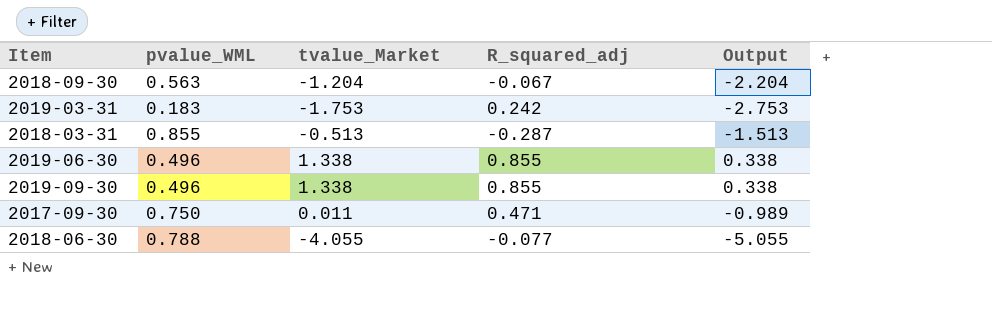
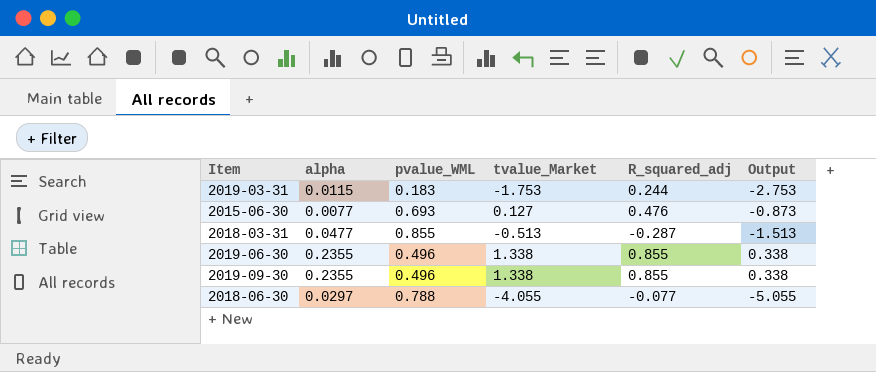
column alpha | position: none -> 2
row 2018-09-30: 0.563 | -1.204 | -0.067 | -2.204 -> none
row 2017-09-30: 0.750 | 0.011 | 0.471 | -0.989 -> none
2019-03-31 | R_squared_adj: 0.242 -> 0.244
row 2015-06-30: none -> 0.0077 | 0.693 | 0.127 | 0.476 | -0.873

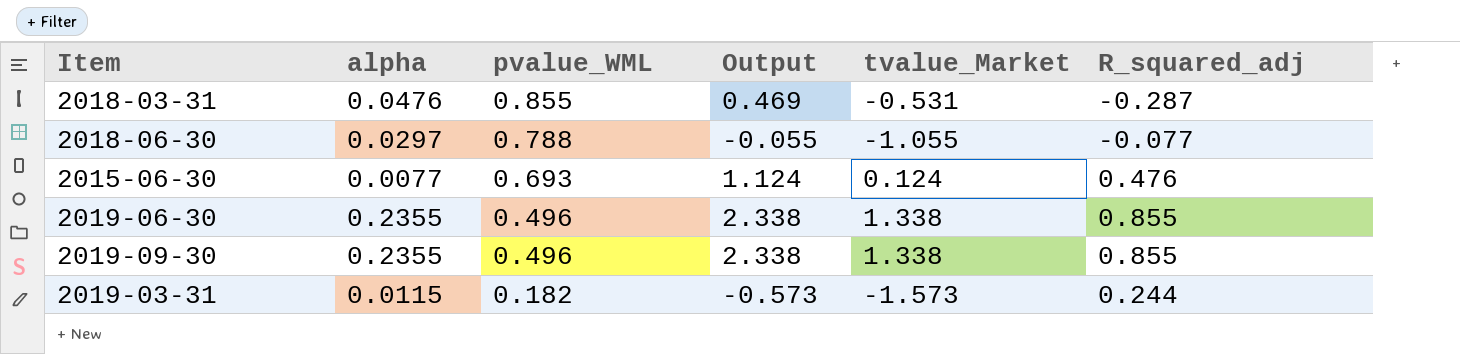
row order: none -> pvalue_WML descending
column Output | formula: [tvalue_Market] - 1 -> [tvalue_Market] + 1
column Output | position: 6 -> 4
2018-03-31 | alpha: 0.0477 -> 0.0476
2018-03-31 | tvalue_Market: -0.513 -> -0.531
2018-06-30 | tvalue_Market: -4.055 -> -1.055
2015-06-30 | tvalue_Market: 0.127 -> 0.124
2019-03-31 | pvalue_WML: 0.183 -> 0.182
2019-03-31 | tvalue_Market: -1.753 -> -1.573

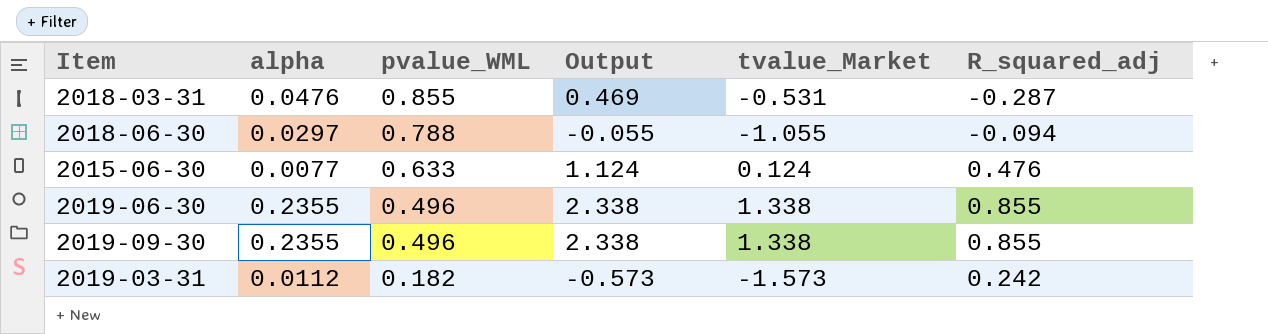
2018-06-30 | R_squared_adj: -0.077 -> -0.094
2015-06-30 | pvalue_WML: 0.693 -> 0.633
2019-03-31 | alpha: 0.0115 -> 0.0112
2019-03-31 | R_squared_adj: 0.244 -> 0.242

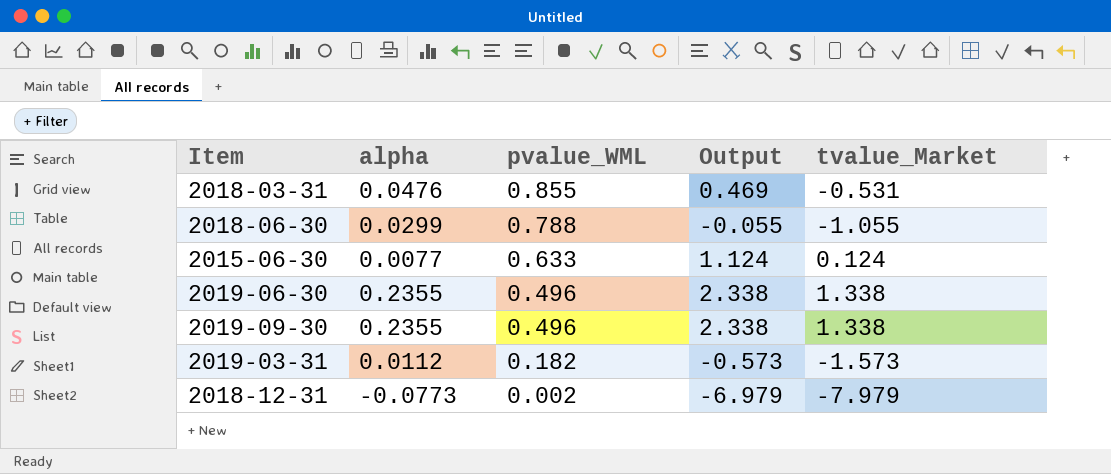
column R_squared_adj | position: 6 -> none
2018-06-30 | alpha: 0.0297 -> 0.0299
row 2018-12-31: none -> -0.0773 | 0.002 | -6.979 | -7.979

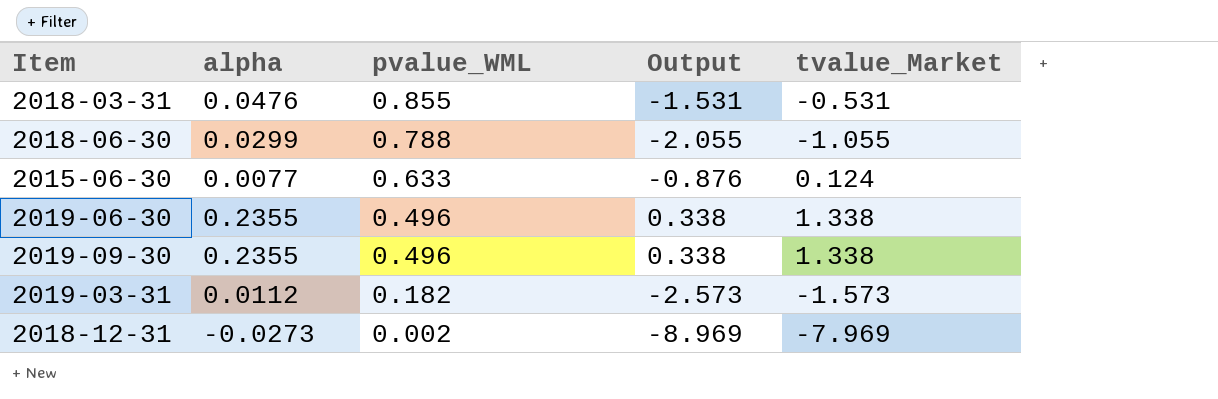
column Output | formula: [tvalue_Market] + 1 -> [tvalue_Market] - 1
2018-12-31 | alpha: -0.0773 -> -0.0273
2018-12-31 | tvalue_Market: -7.979 -> -7.969

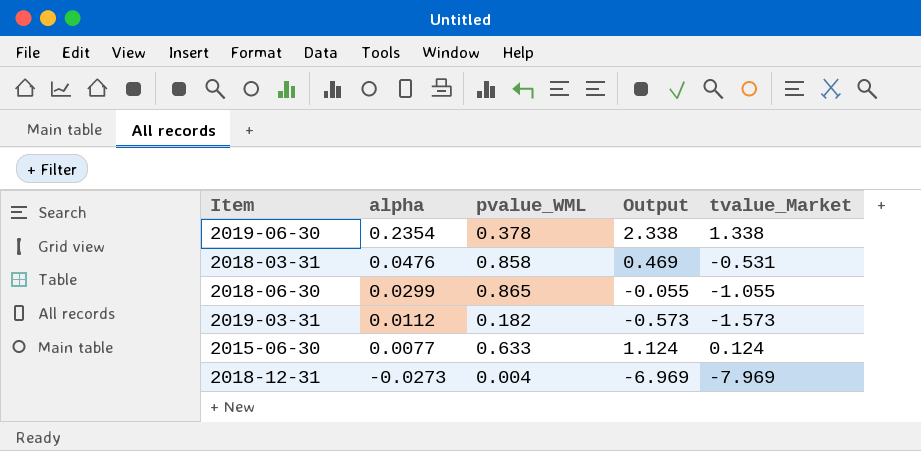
row order: pvalue_WML descending -> alpha descending
column Output | formula: [tvalue_Market] - 1 -> [tvalue_Market] + 1
row 2019-09-30: 0.2355 | 0.496 | 0.338 | 1.338 -> none
2019-06-30 | alpha: 0.2355 -> 0.2354
2019-06-30 | pvalue_WML: 0.496 -> 0.378
2018-03-31 | pvalue_WML: 0.855 -> 0.858
2018-06-30 | pvalue_WML: 0.788 -> 0.865
2018-12-31 | pvalue_WML: 0.002 -> 0.004

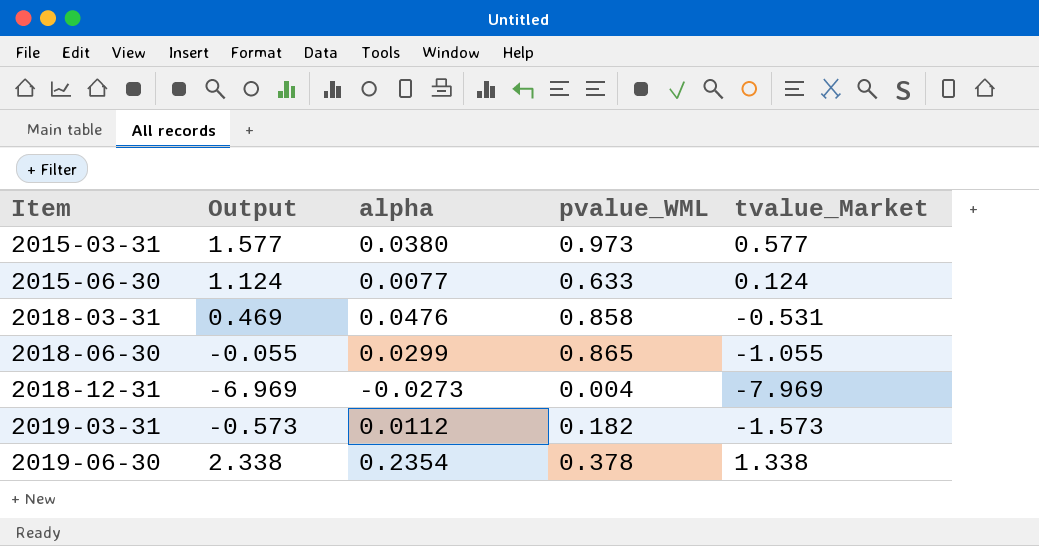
row order: alpha descending -> Item ascending
column Output | position: 4 -> 2
row 2015-03-31: none -> 1.577 | 0.0380 | 0.973 | 0.577

